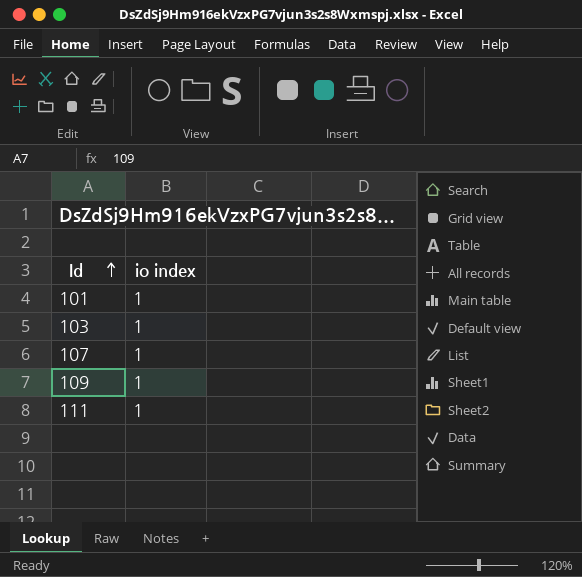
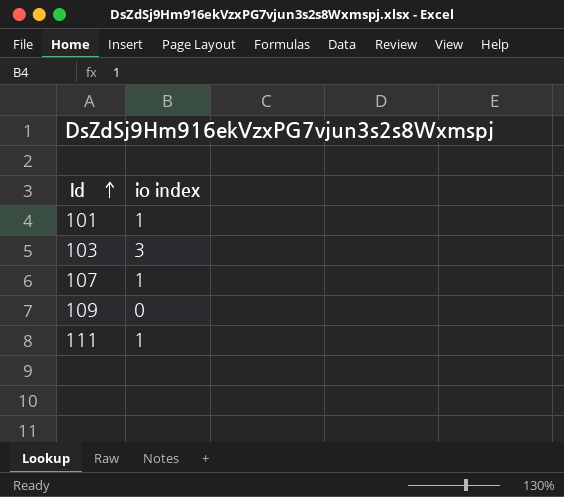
103 | io index: 1 -> 3
109 | io index: 1 -> 0

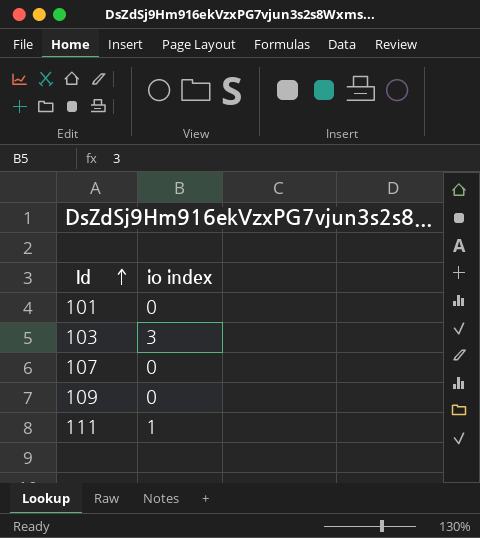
101 | io index: 1 -> 0
107 | io index: 1 -> 0

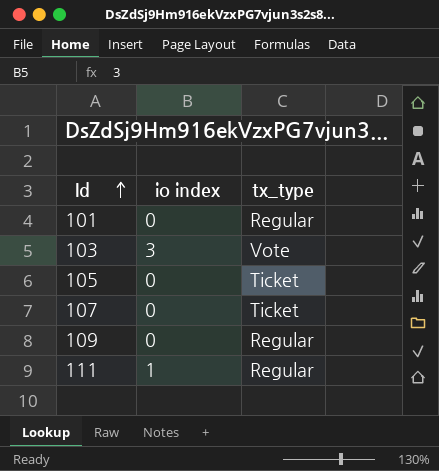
column tx_type | position: none -> 3
row 105: none -> 0 | Ticket

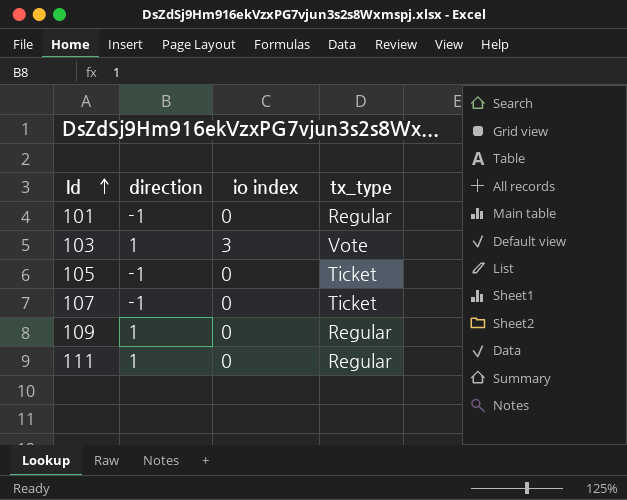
column direction | position: none -> 2
111 | io index: 1 -> 0

